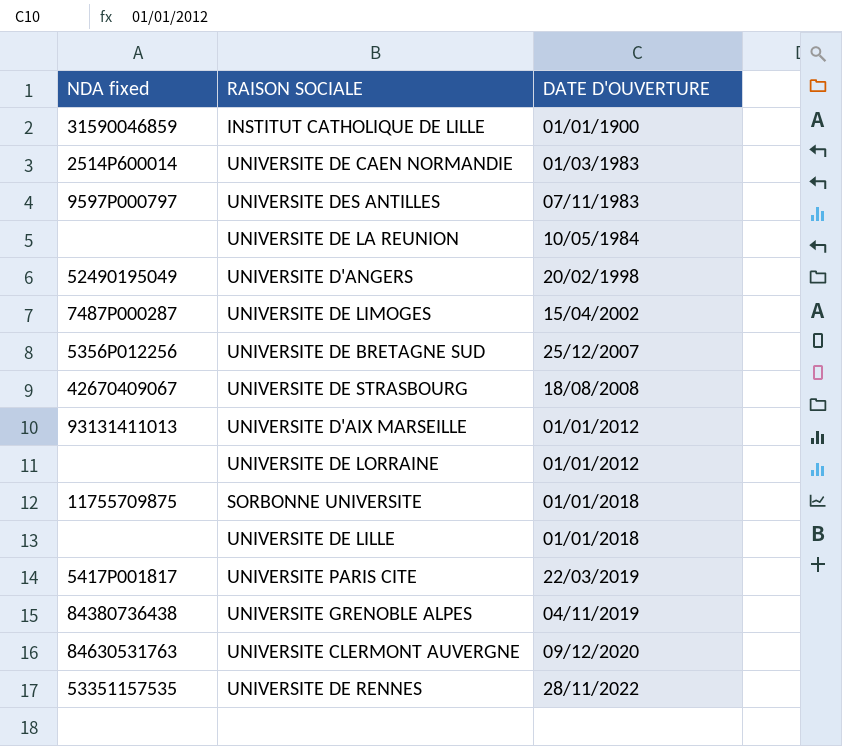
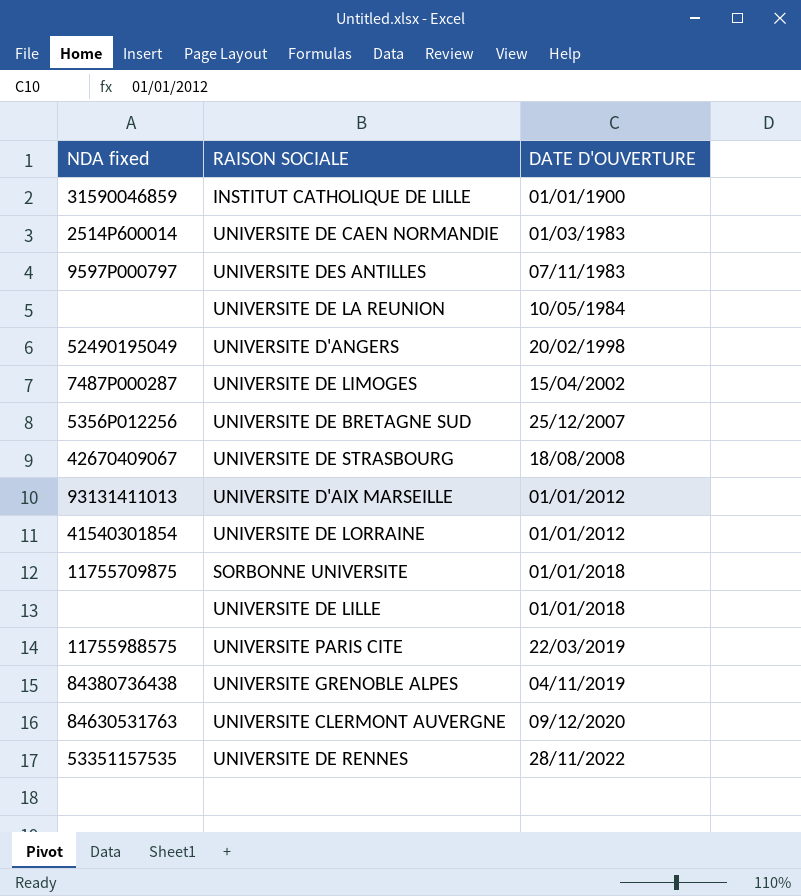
UNIVERSITE DE LORRAINE | NDA fixed: none -> 41540301854
UNIVERSITE PARIS CITE | NDA fixed: 5417P001817 -> 11755988575

